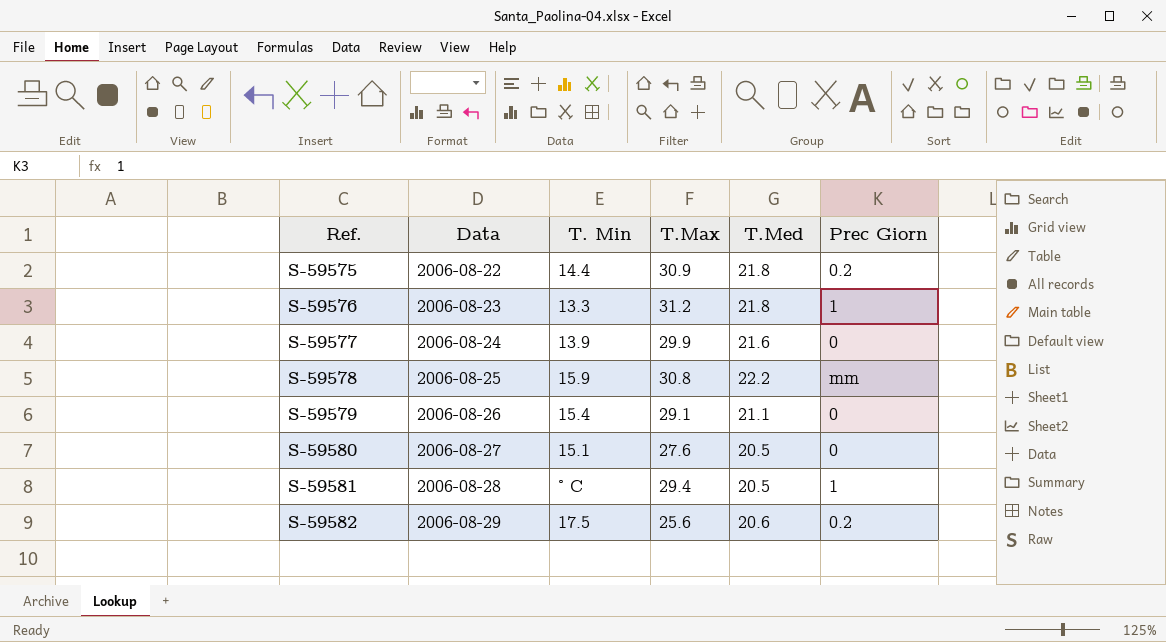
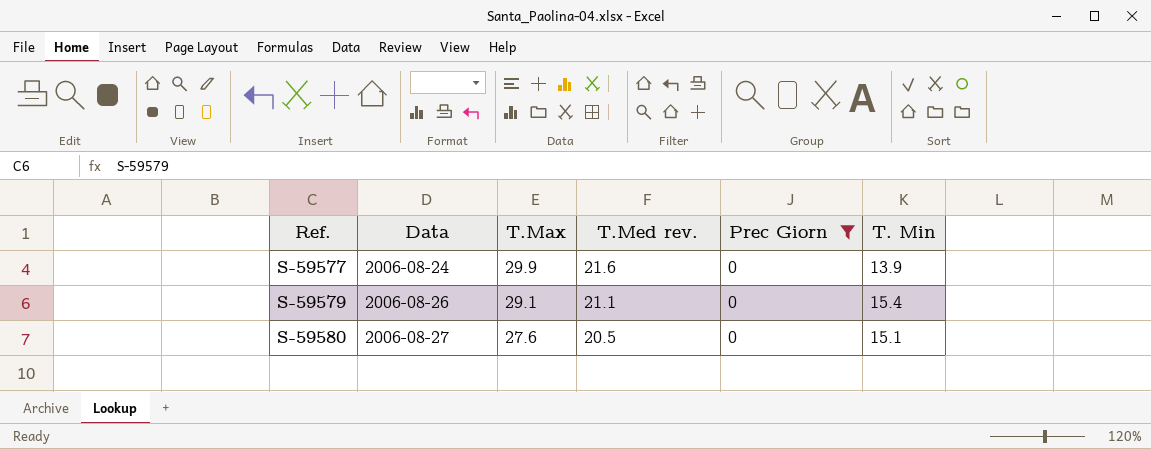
filter: none -> Prec Giorn = 0
column name: T.Med -> T.Med rev.
column T. Min | position: 3 -> 6

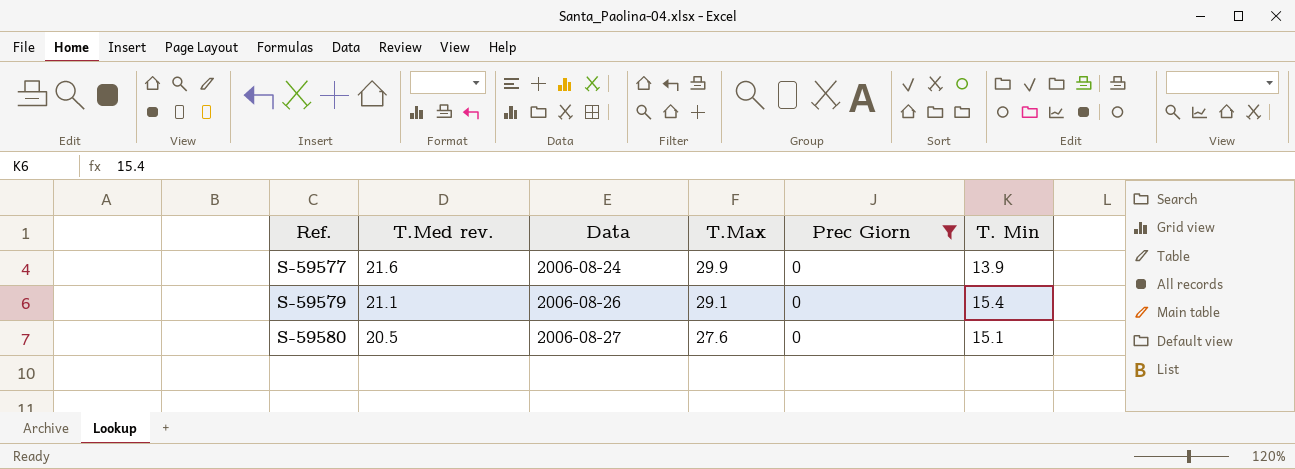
column T.Med rev. | position: 4 -> 2

